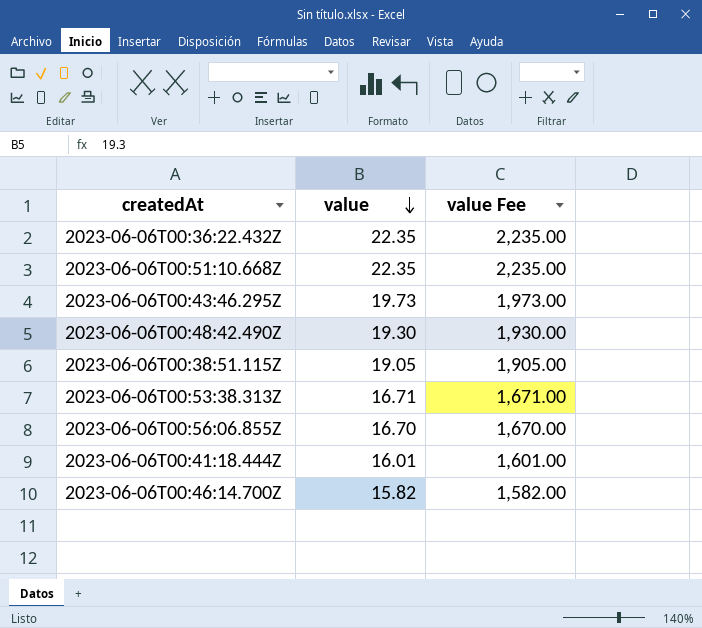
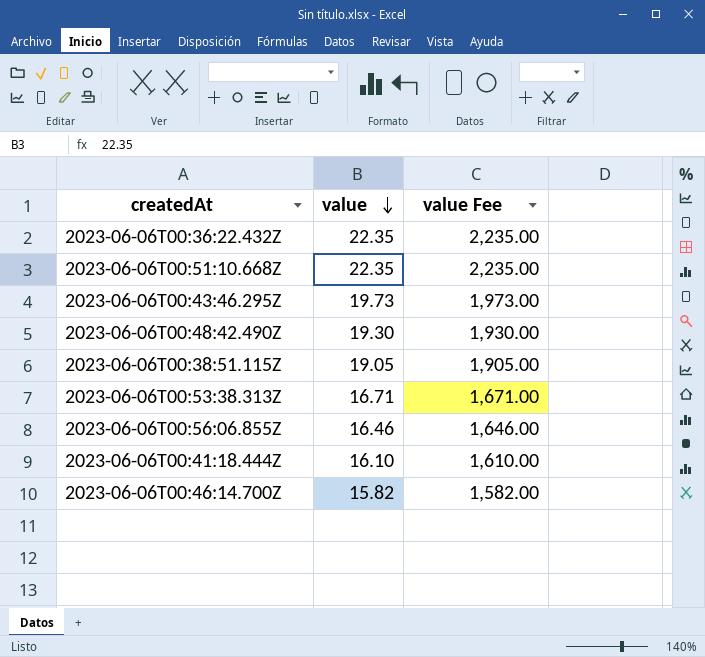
2023-06-06T00:56:06.855Z | value: 16.70 -> 16.46
2023-06-06T00:56:06.855Z | value Fee: 1,670.00 -> 1,646.00
2023-06-06T00:41:18.444Z | value: 16.01 -> 16.10
2023-06-06T00:41:18.444Z | value Fee: 1,601.00 -> 1,610.00

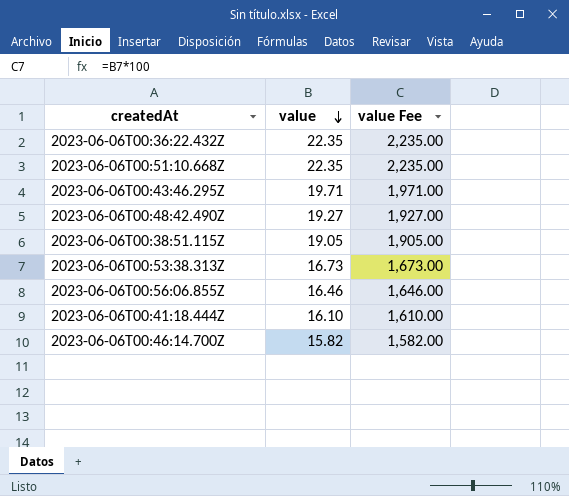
2023-06-06T00:43:46.295Z | value: 19.73 -> 19.71
2023-06-06T00:43:46.295Z | value Fee: 1,973.00 -> 1,971.00
2023-06-06T00:48:42.490Z | value: 19.30 -> 19.27
2023-06-06T00:48:42.490Z | value Fee: 1,930.00 -> 1,927.00
2023-06-06T00:53:38.313Z | value: 16.71 -> 16.73
2023-06-06T00:53:38.313Z | value Fee: 1,671.00 -> 1,673.00

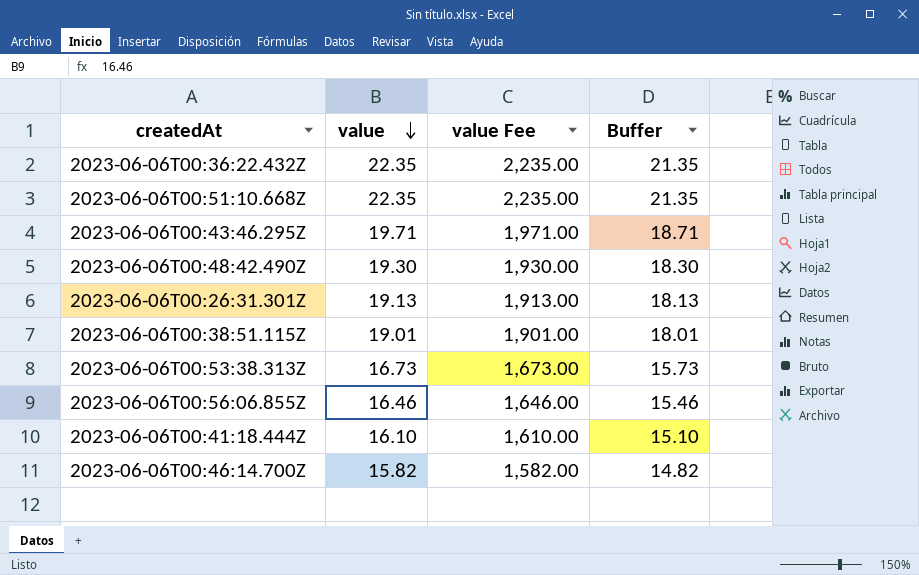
column Buffer | formula: none -> [value] - 1
2023-06-06T00:48:42.490Z | value: 19.27 -> 19.30
2023-06-06T00:48:42.490Z | value Fee: 1,927.00 -> 1,930.00
row 2023-06-06T00:26:31.301Z: none -> 19.13 | 1,913.00 | 18.13
2023-06-06T00:38:51.115Z | value: 19.05 -> 19.01
2023-06-06T00:38:51.115Z | value Fee: 1,905.00 -> 1,901.00

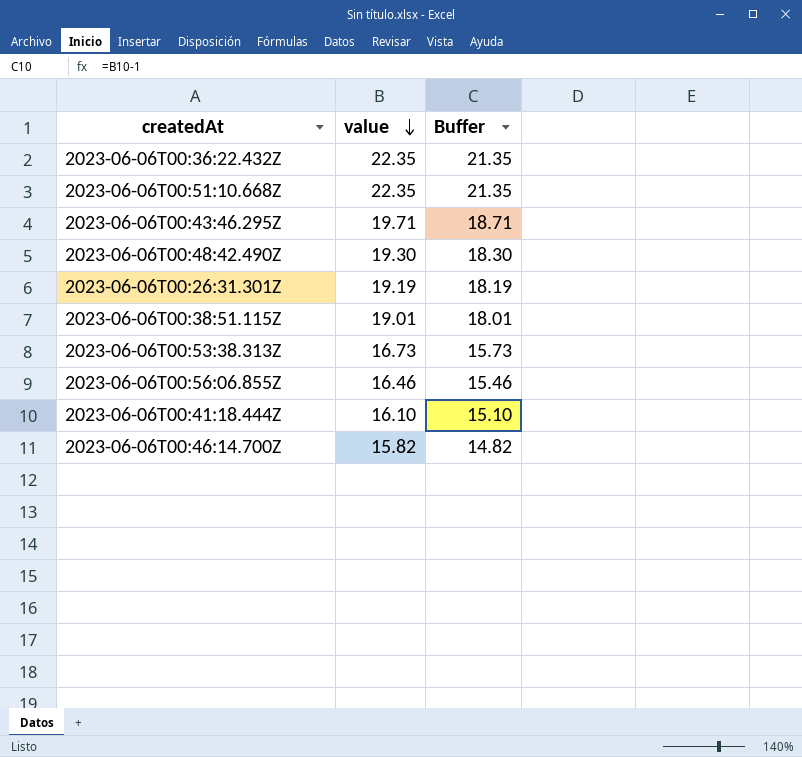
column value Fee | formula: [value] * 100 -> none
2023-06-06T00:26:31.301Z | value: 19.13 -> 19.19
2023-06-06T00:26:31.301Z | Buffer: 18.13 -> 18.19

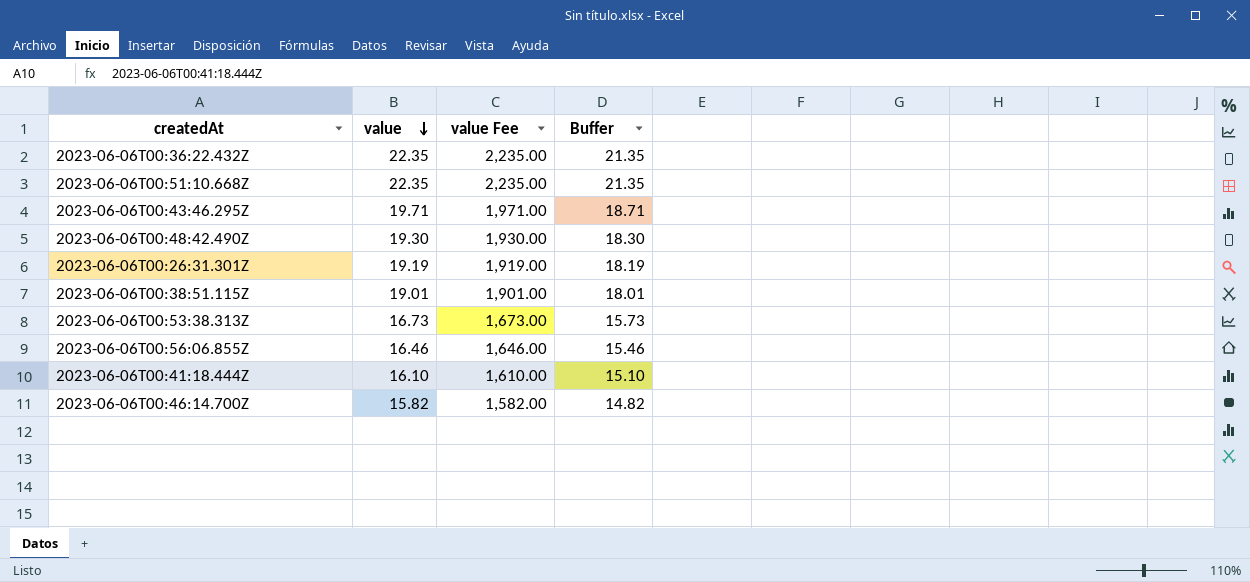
column value Fee | formula: none -> [value] * 100

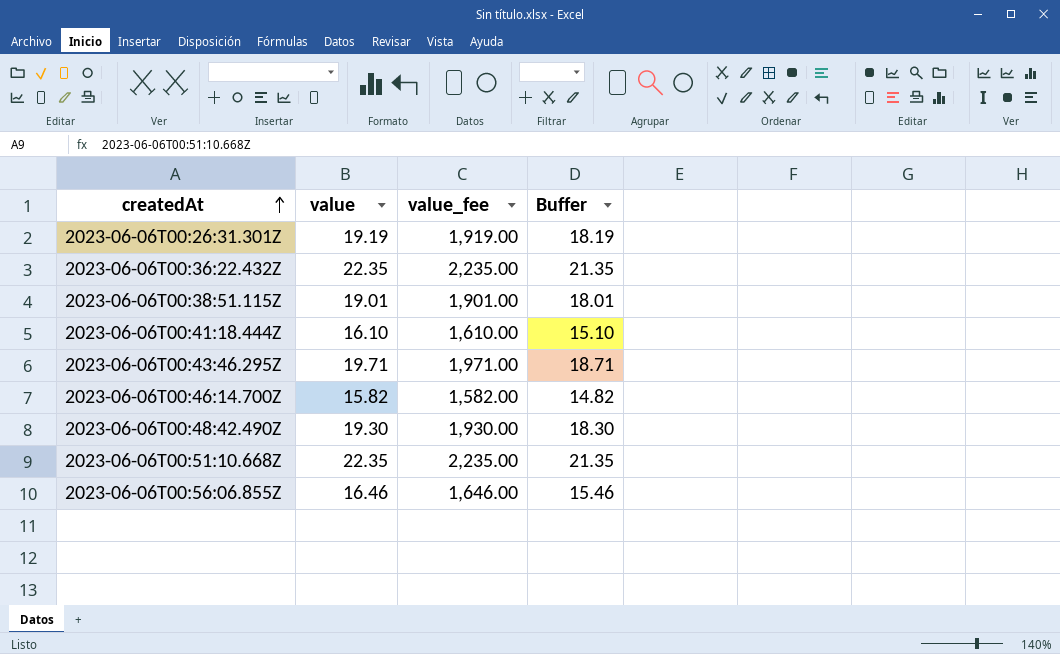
row order: value descending -> createdAt ascending
column name: value Fee -> value_fee
row 2023-06-06T00:53:38.313Z: 16.73 | 1,673.00 | 15.73 -> none

